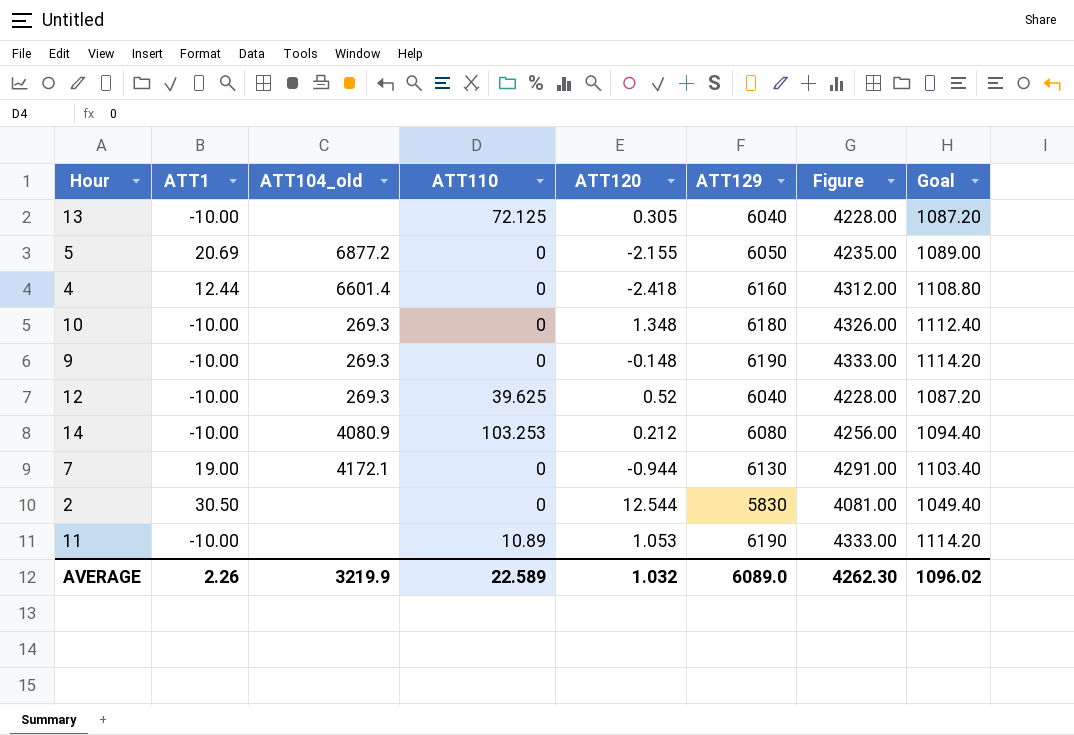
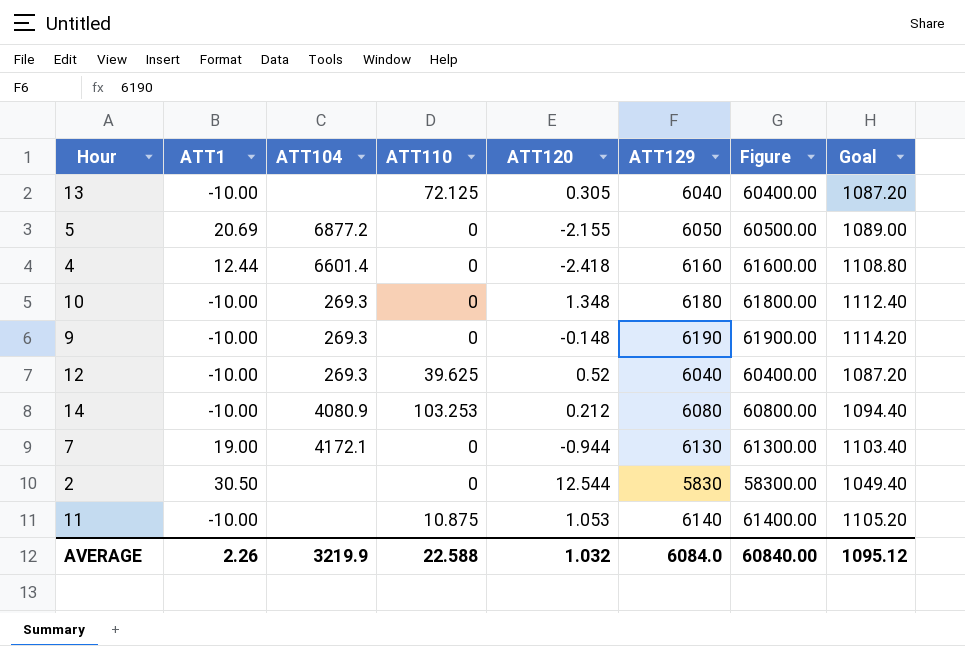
column name: ATT104_old -> ATT104
column Figure | formula: [ATT129] * 0.7 -> [ATT129] * 10
11 | ATT110: 10.89 -> 10.875
11 | ATT129: 6190 -> 6140
11 | Goal: 1114.20 -> 1105.20
AVERAGE | ATT110: 22.589 -> 22.588
AVERAGE | ATT129: 6089.0 -> 6084.0
AVERAGE | Figure: 4262.30 -> 60840.00
AVERAGE | Goal: 1096.02 -> 1095.12

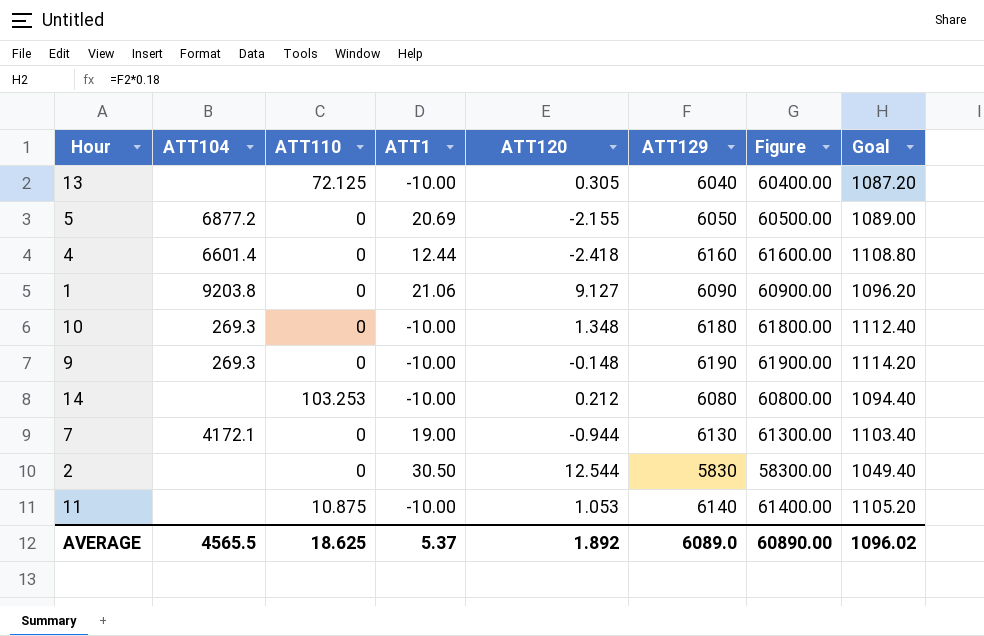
column ATT1 | position: 2 -> 4
row 12: -10.00 | 269.3 | 39.625 | 0.52 | 6040 | 60400.00 | 1087.20 -> none
row 1: none -> 9203.8 | 0 | 21.06 | 9.127 | 6090 | 60900.00 | 1096.20
14 | ATT104: 4080.9 -> none
AVERAGE | ATT104: 3219.9 -> 4565.5
AVERAGE | ATT110: 22.588 -> 18.625
AVERAGE | ATT1: 2.26 -> 5.37
AVERAGE | ATT120: 1.032 -> 1.892
AVERAGE | ATT129: 6084.0 -> 6089.0
AVERAGE | Figure: 60840.00 -> 60890.00
AVERAGE | Goal: 1095.12 -> 1096.02

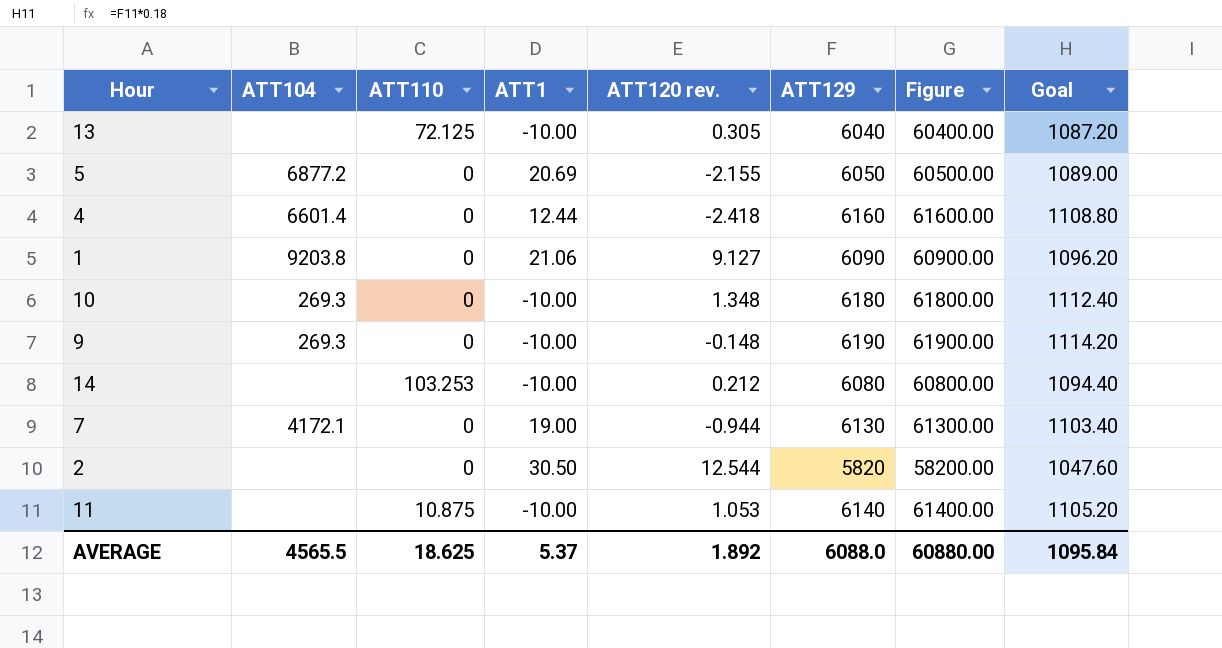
column name: ATT120 -> ATT120 rev.
2 | ATT129: 5830 -> 5820
2 | Figure: 58300.00 -> 58200.00
2 | Goal: 1049.40 -> 1047.60
AVERAGE | ATT129: 6089.0 -> 6088.0
AVERAGE | Figure: 60890.00 -> 60880.00
AVERAGE | Goal: 1096.02 -> 1095.84

